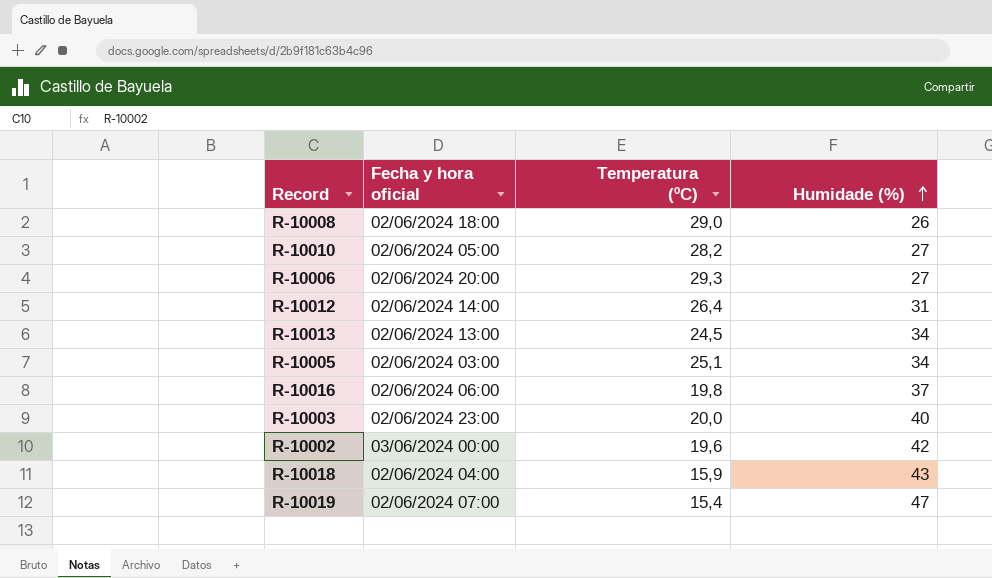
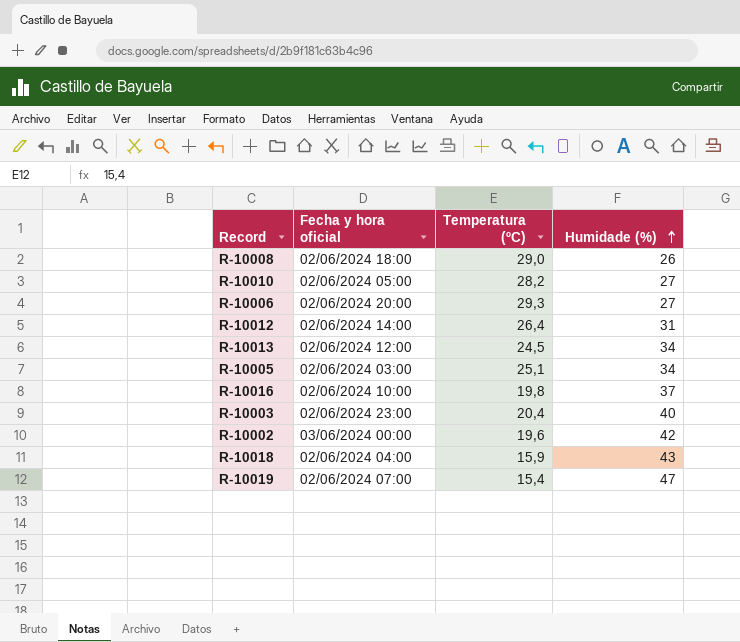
R-10013 | Fecha y hora oficial: 02/06/2024 13:00 -> 02/06/2024 12:00
R-10016 | Fecha y hora oficial: 02/06/2024 06:00 -> 02/06/2024 10:00
R-10003 | Temperatura (ºC): 20,0 -> 20,4

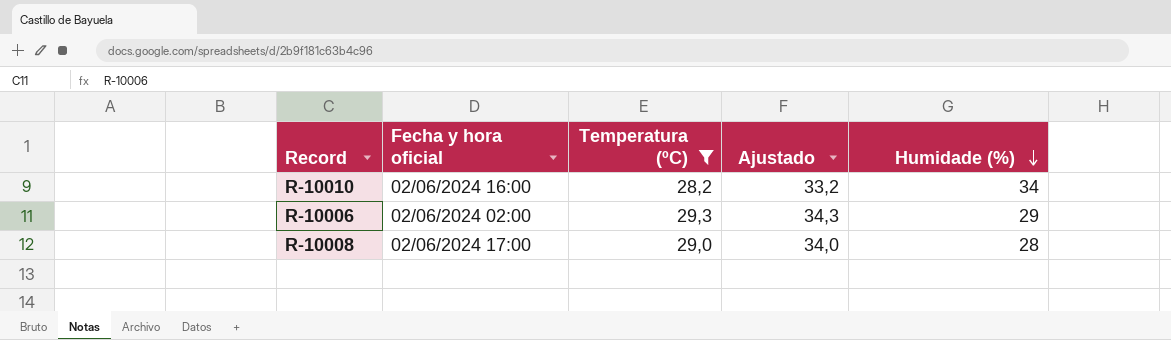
filter: none -> Temperatura (ºC) >= 28,2
row order: Humidade (%) ascending -> Humidade (%) descending
column Ajustado | formula: none -> [Temperatura (ºC)] + 5
R-10010 | Fecha y hora oficial: 02/06/2024 05:00 -> 02/06/2024 16:00
R-10010 | Humidade (%): 27 -> 34
R-10006 | Fecha y hora oficial: 02/06/2024 20:00 -> 02/06/2024 02:00
R-10006 | Humidade (%): 27 -> 29
R-10008 | Fecha y hora oficial: 02/06/2024 18:00 -> 02/06/2024 17:00
R-10008 | Humidade (%): 26 -> 28

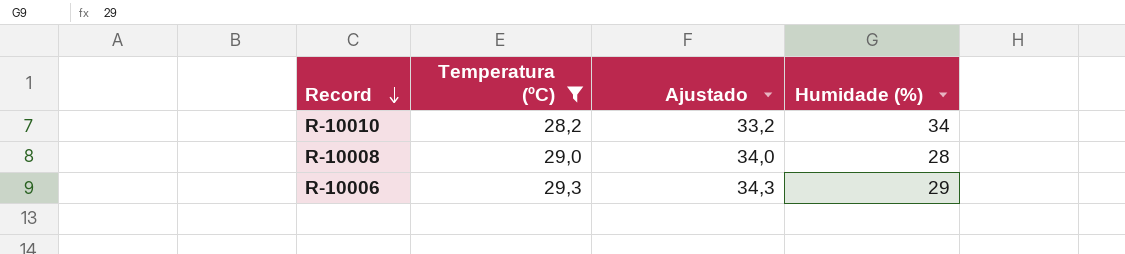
row order: Humidade (%) descending -> Record descending
column Fecha y hora oficial | position: 2 -> none

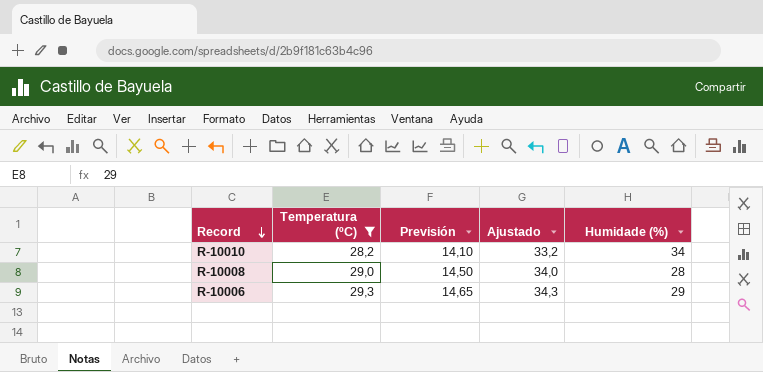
column Previsión | formula: none -> [Temperatura (ºC)] * 0,5

